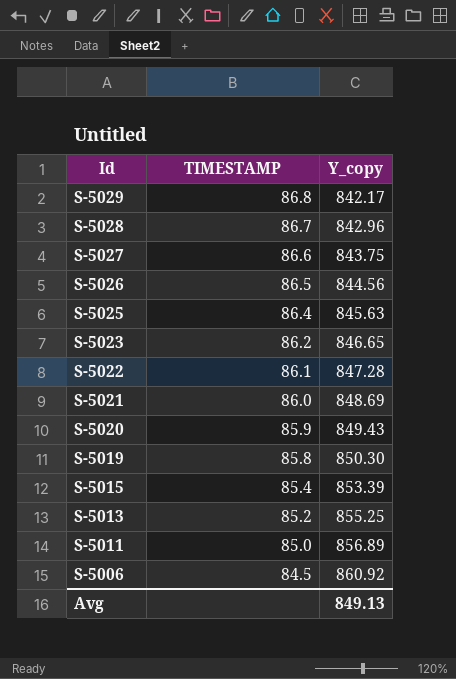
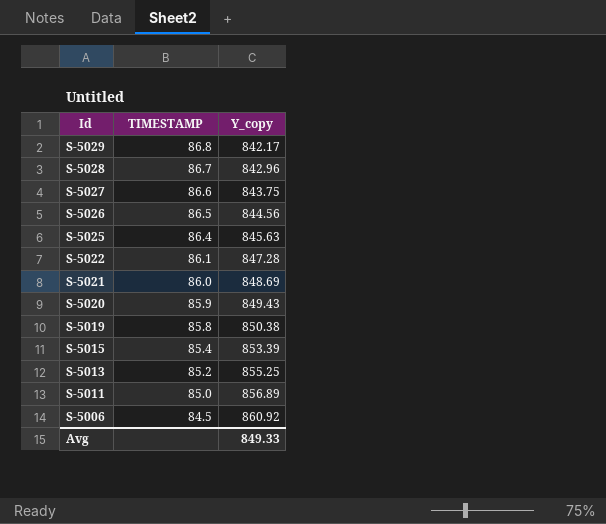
row S-5023: 86.2 | 846.65 -> none
S-5019 | Y_copy: 850.30 -> 850.38
Avg | Y_copy: 849.13 -> 849.33

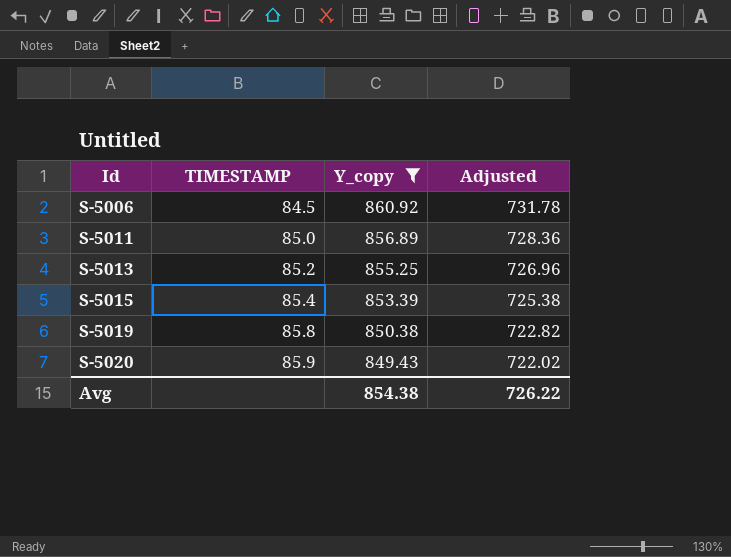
filter: none -> Y_copy >= 849.43
row order: Id descending -> Id ascending
column Adjusted | formula: none -> [Y_copy] * 0.85
Avg | Y_copy: 849.33 -> 854.38

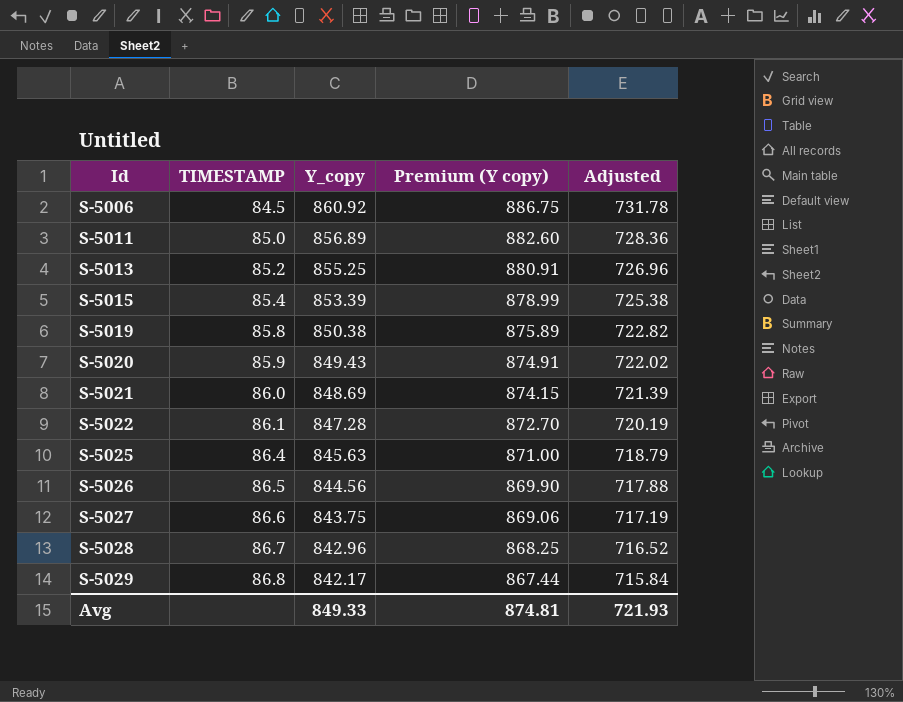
filter: Y_copy >= 849.43 -> none
column Premium (Y copy) | formula: none -> [Y_copy] * 1.03
Avg | Y_copy: 854.38 -> 849.33
Avg | Adjusted: 726.22 -> 721.93

